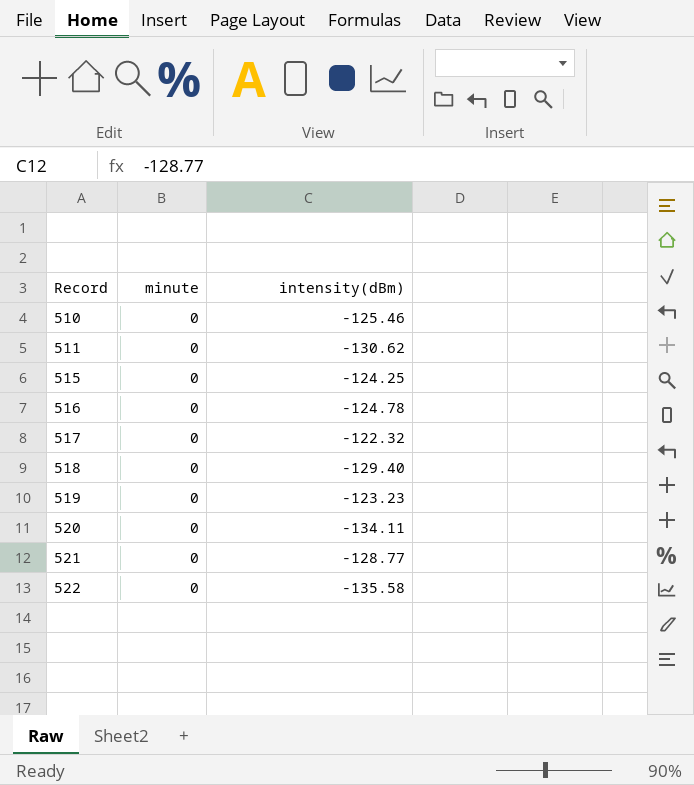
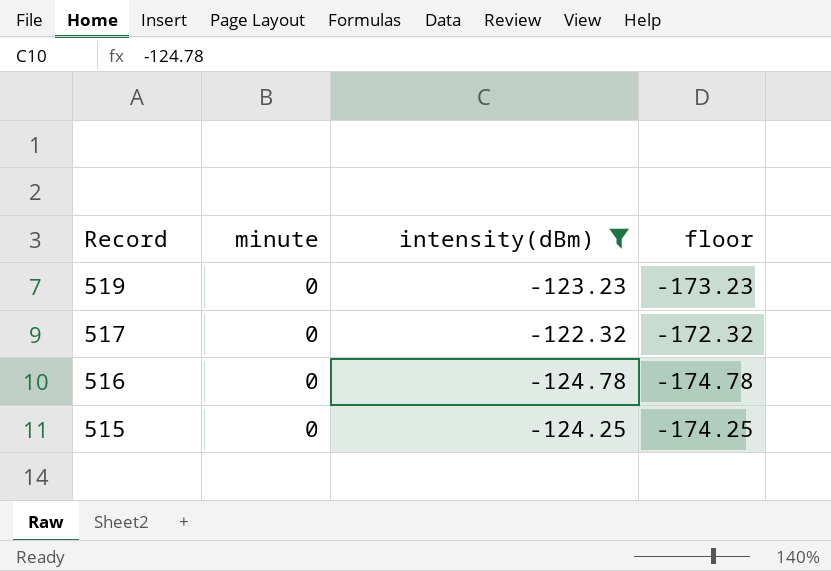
filter: none -> intensity(dBm) >= -124.78
row order: Record ascending -> Record descending
column floor | formula: none -> [intensity(dBm)] - 50

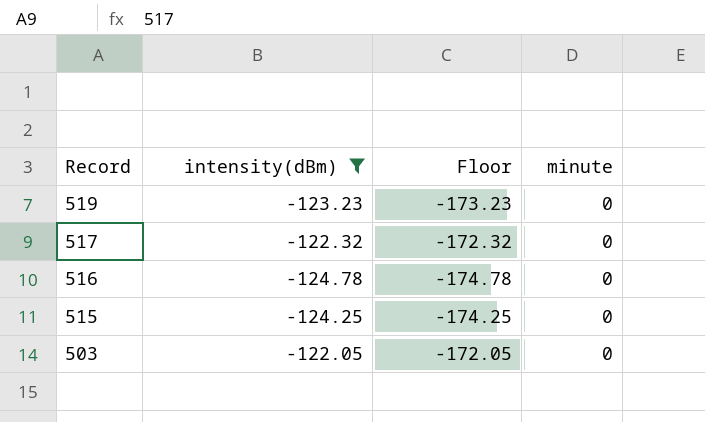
column name: floor -> Floor
column minute | position: 2 -> 4
row 503: none -> -122.05 | -172.05 | 0

